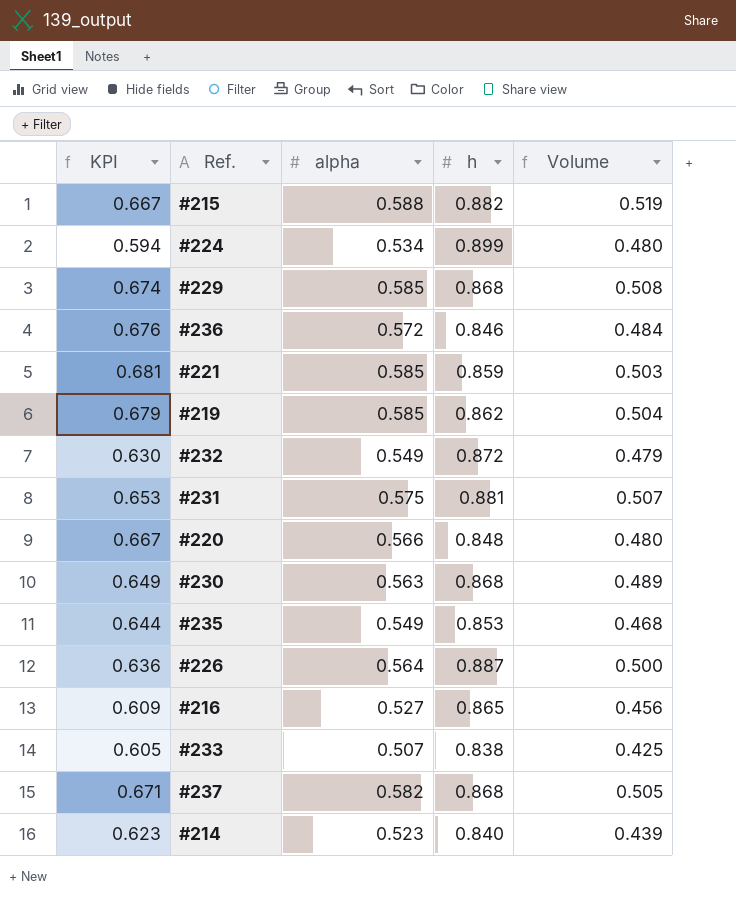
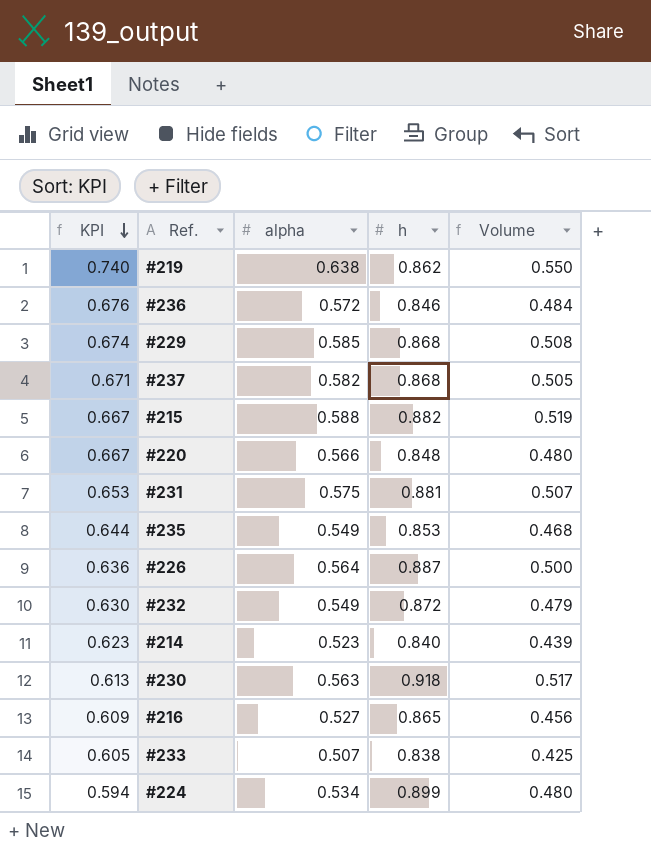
row order: none -> KPI descending
row #221: 0.681 | 0.585 | 0.859 | 0.503 -> none
#219 | KPI: 0.679 -> 0.740
#219 | alpha: 0.585 -> 0.638
#219 | Volume: 0.504 -> 0.550
#230 | KPI: 0.649 -> 0.613
#230 | h: 0.868 -> 0.918
#230 | Volume: 0.489 -> 0.517

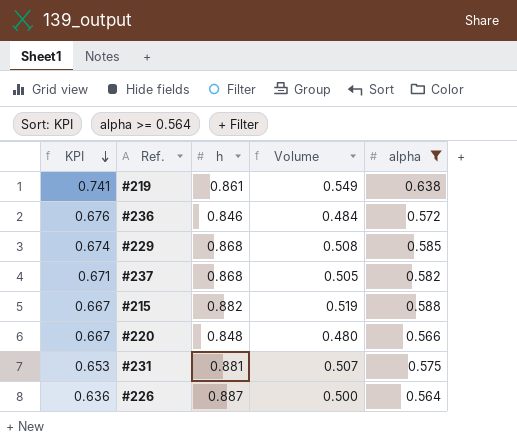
filter: none -> alpha >= 0.564
column alpha | position: 3 -> 5
#219 | KPI: 0.740 -> 0.741
#219 | h: 0.862 -> 0.861
#219 | Volume: 0.550 -> 0.549

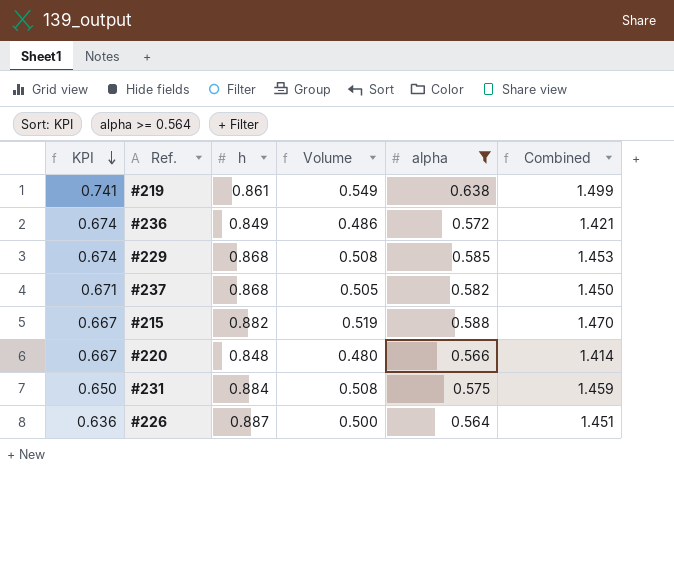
column Combined | formula: none -> [h] + [alpha]
#236 | KPI: 0.676 -> 0.674
#236 | h: 0.846 -> 0.849
#236 | Volume: 0.484 -> 0.486
#231 | KPI: 0.653 -> 0.650
#231 | h: 0.881 -> 0.884
#231 | Volume: 0.507 -> 0.508

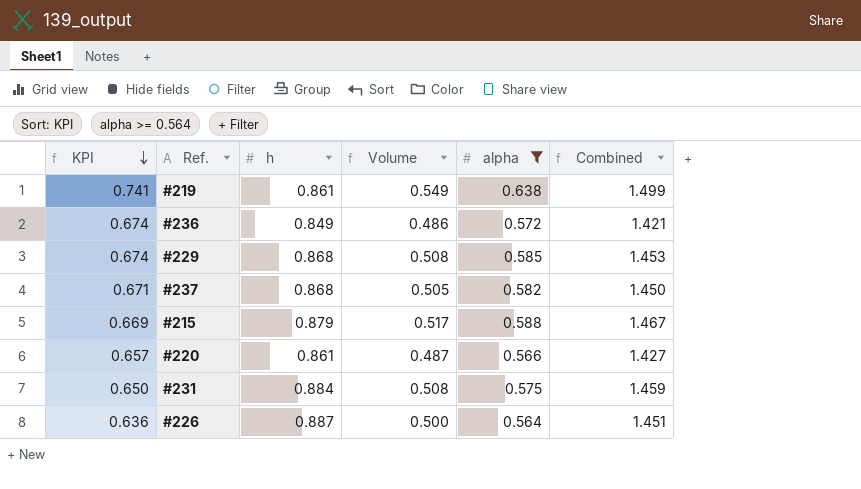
#215 | KPI: 0.667 -> 0.669
#215 | h: 0.882 -> 0.879
#215 | Volume: 0.519 -> 0.517
#215 | Combined: 1.470 -> 1.467
#220 | KPI: 0.667 -> 0.657
#220 | h: 0.848 -> 0.861
#220 | Volume: 0.480 -> 0.487
#220 | Combined: 1.414 -> 1.427

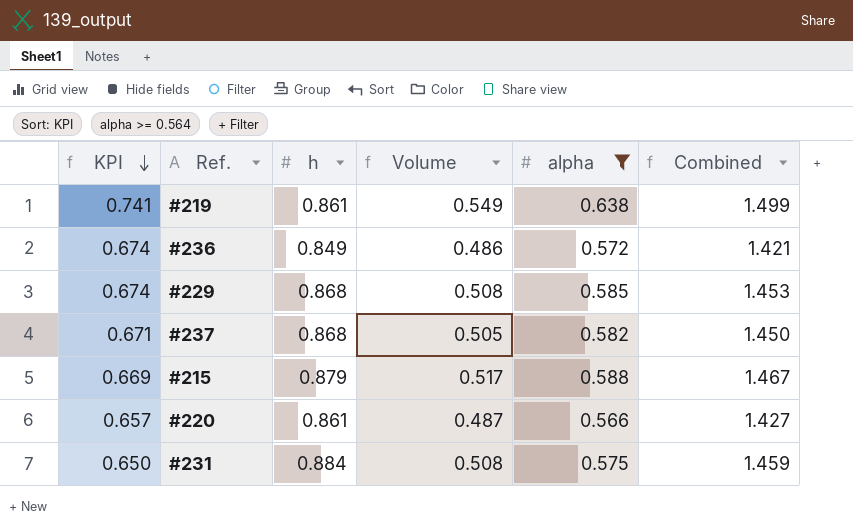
row #226: 0.636 | 0.887 | 0.500 | 0.564 | 1.451 -> none

